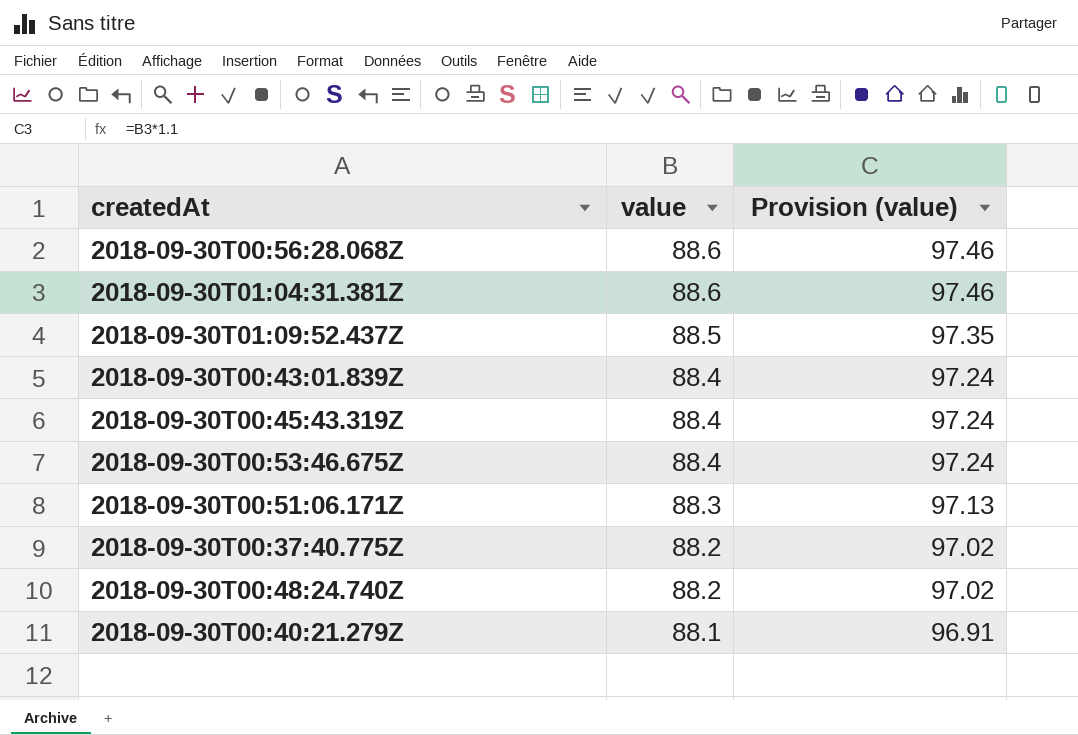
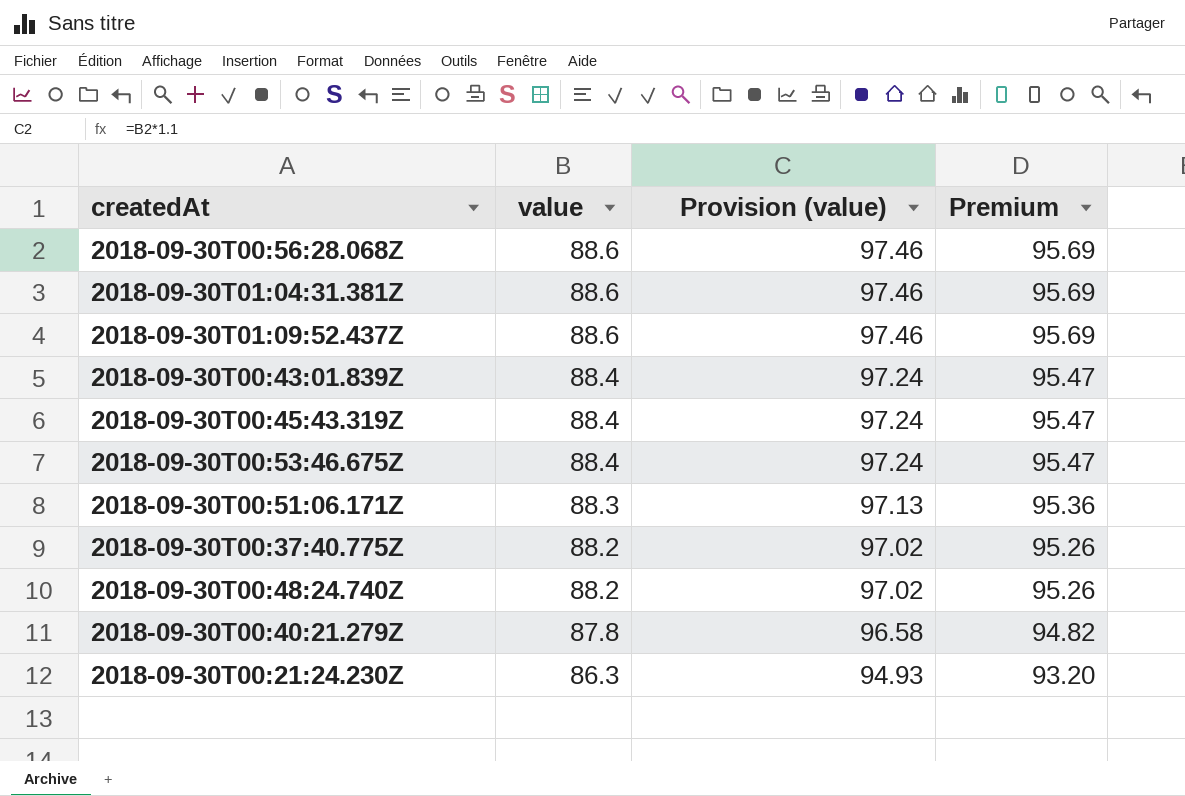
column Premium | formula: none -> [value] * 1.08
2018-09-30T01:09:52.437Z | value: 88.5 -> 88.6
2018-09-30T01:09:52.437Z | Provision (value): 97.35 -> 97.46
2018-09-30T00:40:21.279Z | value: 88.1 -> 87.8
2018-09-30T00:40:21.279Z | Provision (value): 96.91 -> 96.58
row 2018-09-30T00:21:24.230Z: none -> 86.3 | 94.93 | 93.20

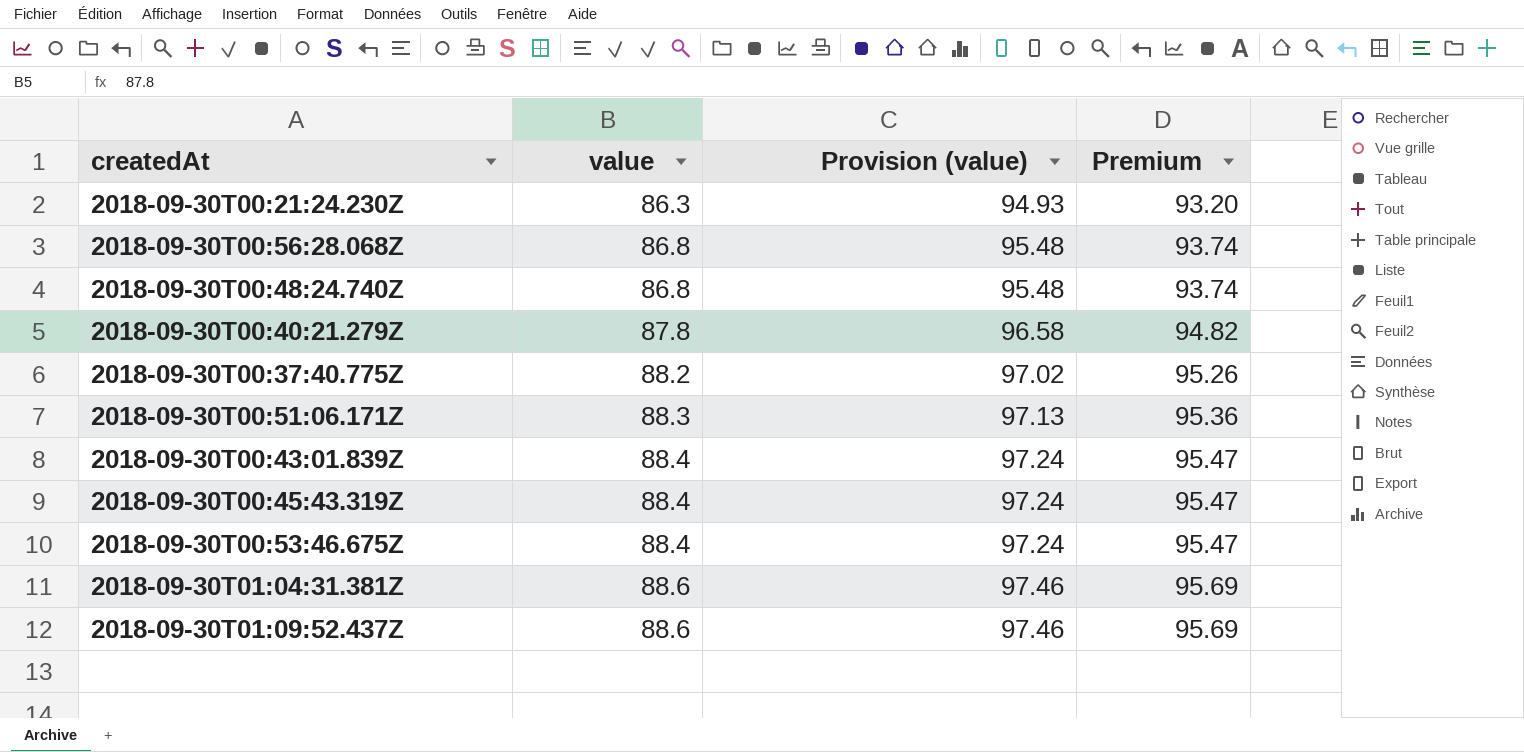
row order: value descending -> value ascending
2018-09-30T00:56:28.068Z | value: 88.6 -> 86.8
2018-09-30T00:56:28.068Z | Provision (value): 97.46 -> 95.48
2018-09-30T00:56:28.068Z | Premium: 95.69 -> 93.74
2018-09-30T00:48:24.740Z | value: 88.2 -> 86.8
2018-09-30T00:48:24.740Z | Provision (value): 97.02 -> 95.48
2018-09-30T00:48:24.740Z | Premium: 95.26 -> 93.74

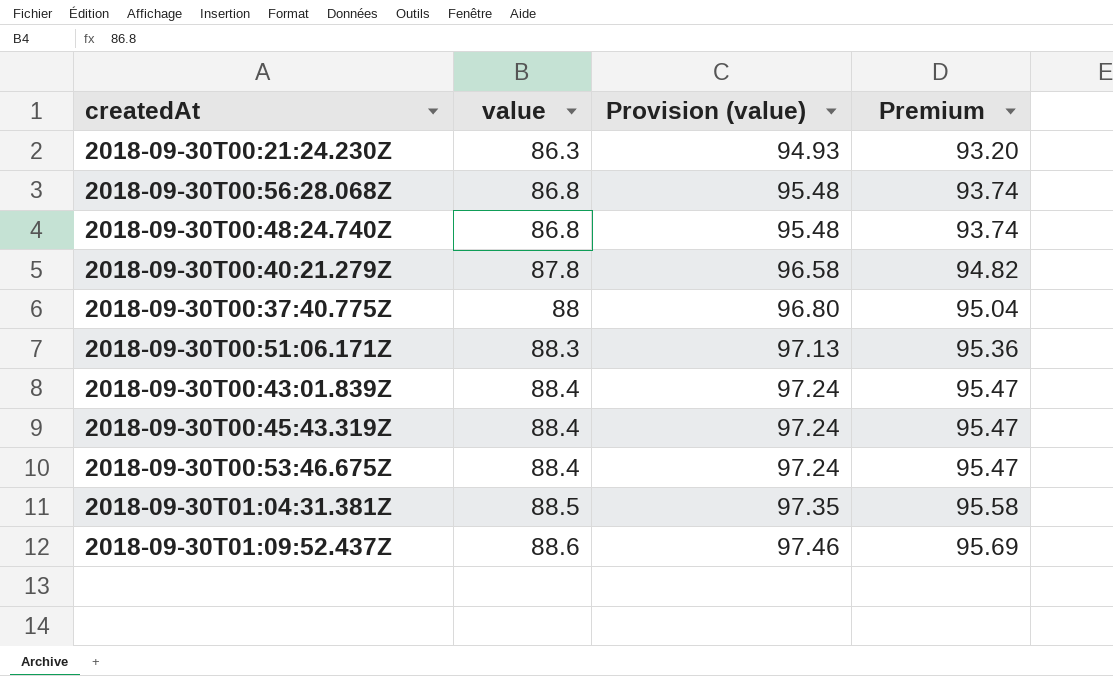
2018-09-30T00:37:40.775Z | value: 88.2 -> 88
2018-09-30T00:37:40.775Z | Provision (value): 97.02 -> 96.80
2018-09-30T00:37:40.775Z | Premium: 95.26 -> 95.04
2018-09-30T01:04:31.381Z | value: 88.6 -> 88.5
2018-09-30T01:04:31.381Z | Provision (value): 97.46 -> 97.35
2018-09-30T01:04:31.381Z | Premium: 95.69 -> 95.58

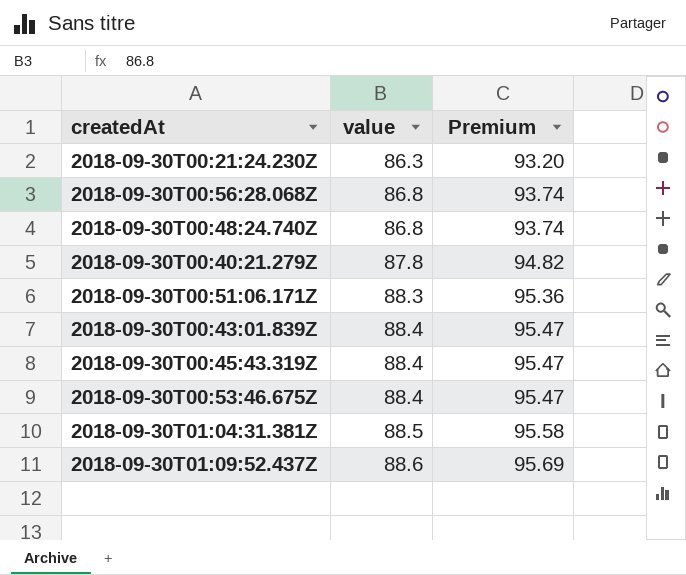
column Provision (value) | formula: [value] * 1.1 -> none
row 2018-09-30T00:37:40.775Z: 88 | 96.80 | 95.04 -> none

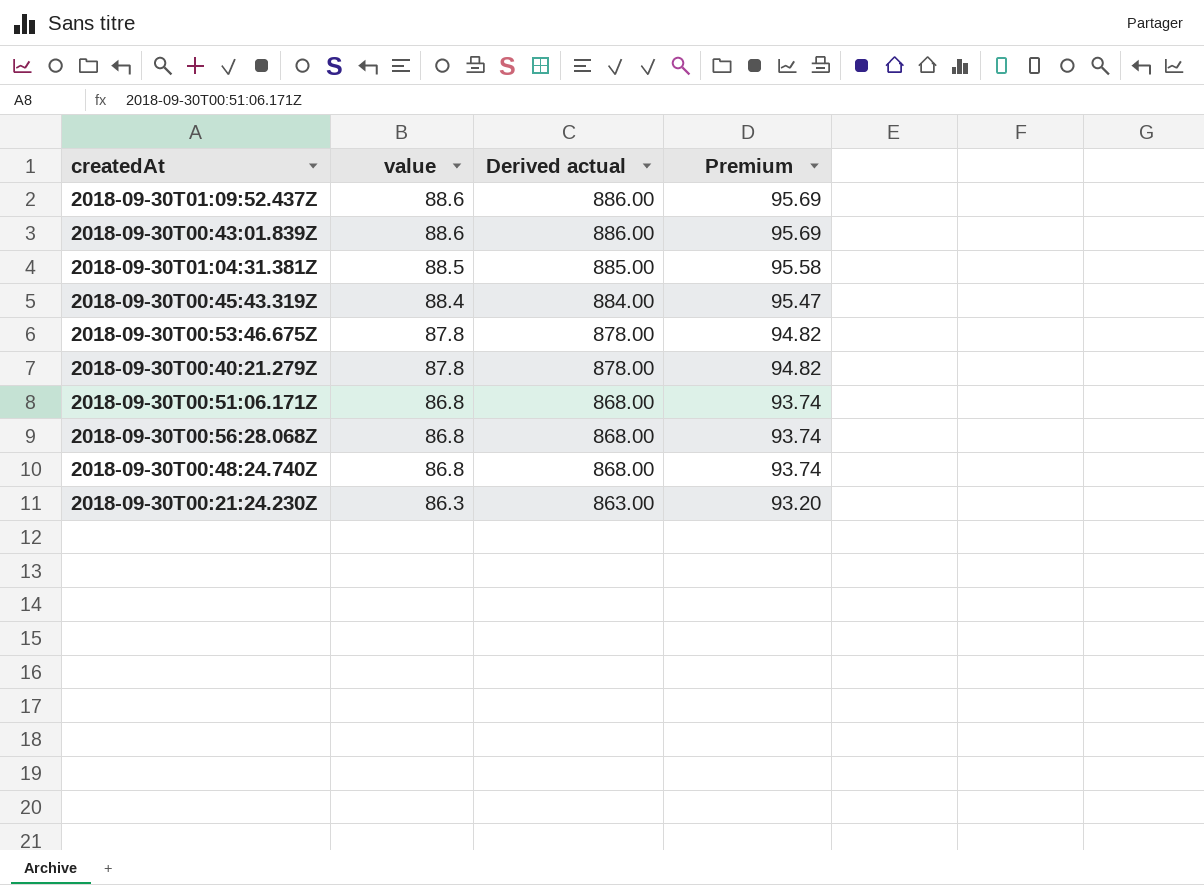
row order: value ascending -> value descending
column Derived actual | formula: none -> [value] * 10
2018-09-30T00:43:01.839Z | value: 88.4 -> 88.6
2018-09-30T00:43:01.839Z | Premium: 95.47 -> 95.69
2018-09-30T00:53:46.675Z | value: 88.4 -> 87.8
2018-09-30T00:53:46.675Z | Premium: 95.47 -> 94.82
2018-09-30T00:51:06.171Z | value: 88.3 -> 86.8
2018-09-30T00:51:06.171Z | Premium: 95.36 -> 93.74

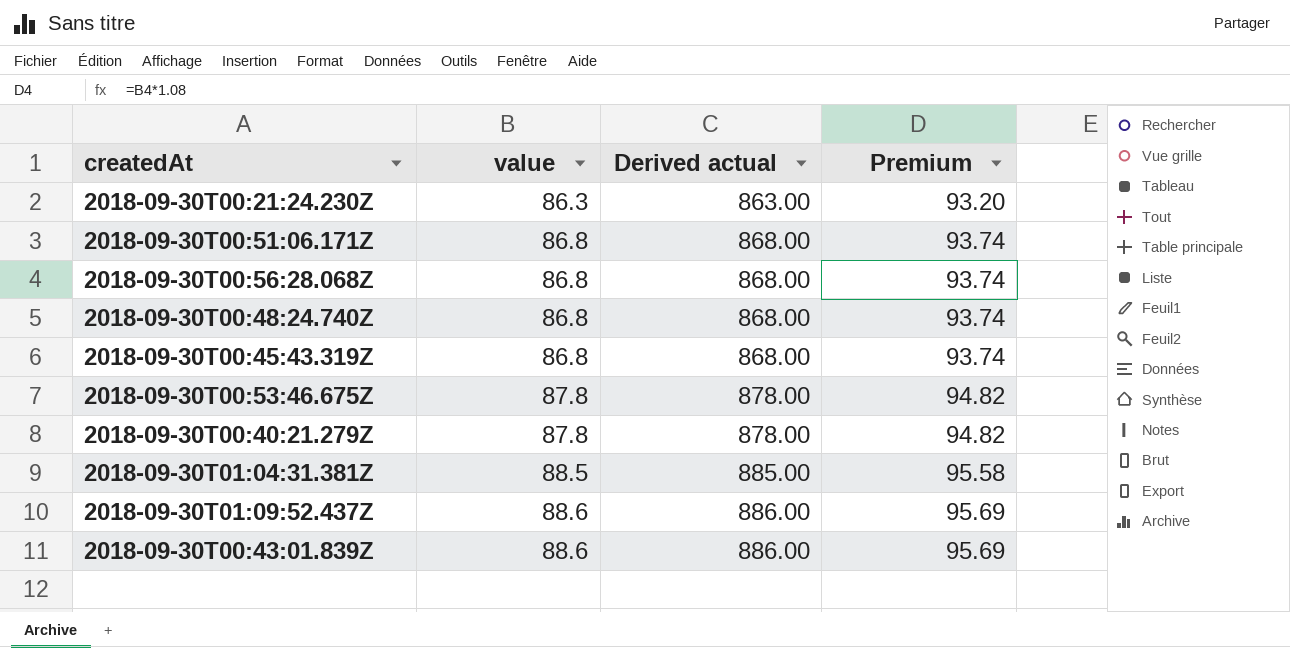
row order: value descending -> value ascending
2018-09-30T00:45:43.319Z | value: 88.4 -> 86.8
2018-09-30T00:45:43.319Z | Derived actual: 884.00 -> 868.00
2018-09-30T00:45:43.319Z | Premium: 95.47 -> 93.74

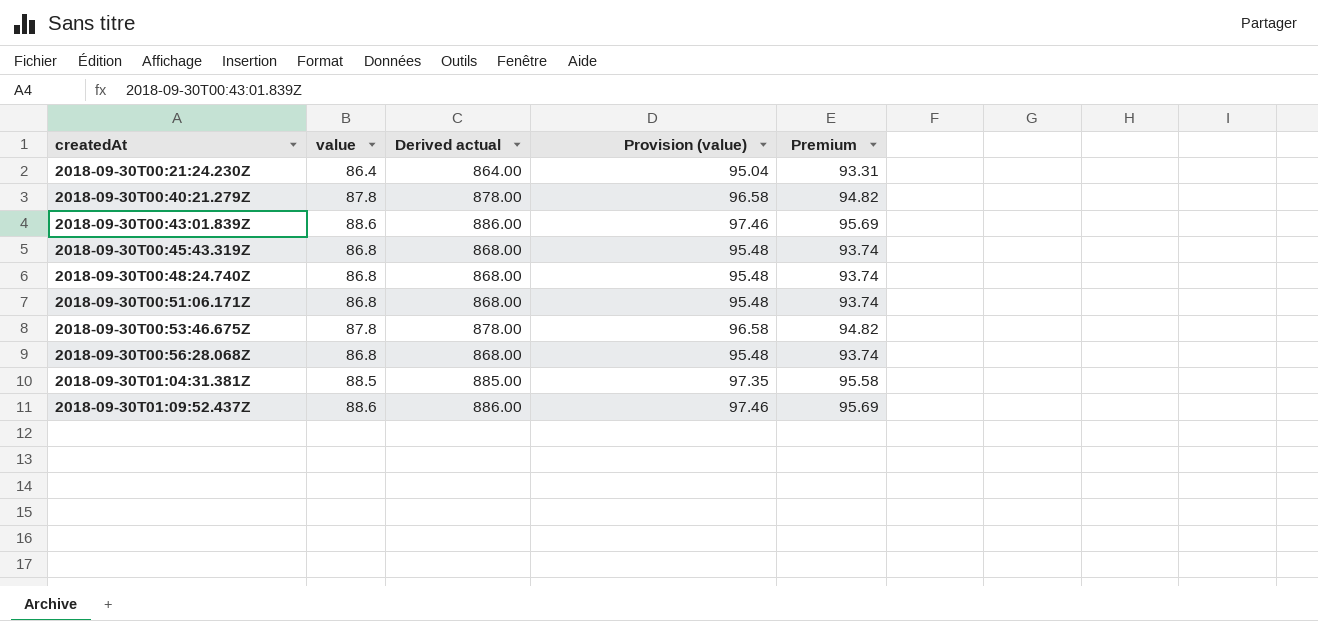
row order: value ascending -> createdAt ascending
column Provision (value) | formula: none -> [value] * 1.1
2018-09-30T00:21:24.230Z | value: 86.3 -> 86.4
2018-09-30T00:21:24.230Z | Derived actual: 863.00 -> 864.00
2018-09-30T00:21:24.230Z | Premium: 93.20 -> 93.31

